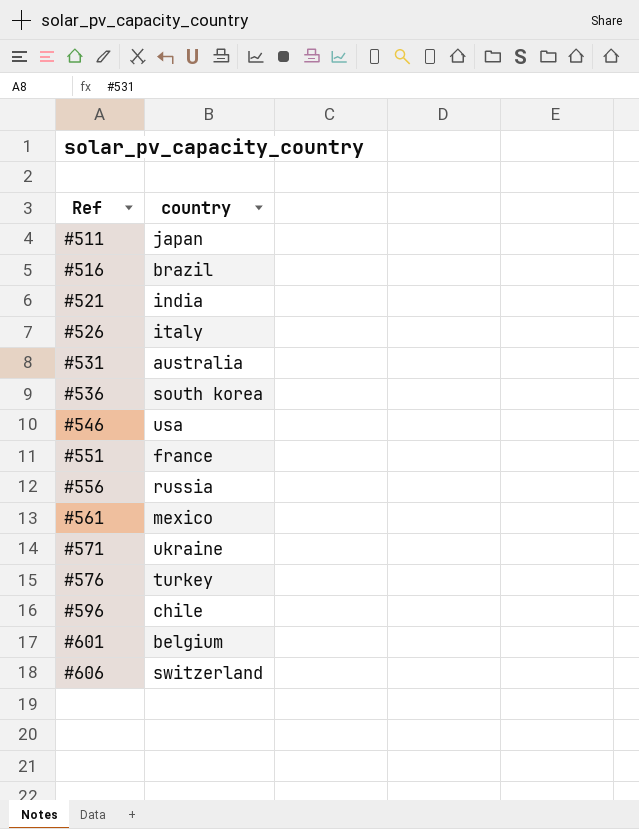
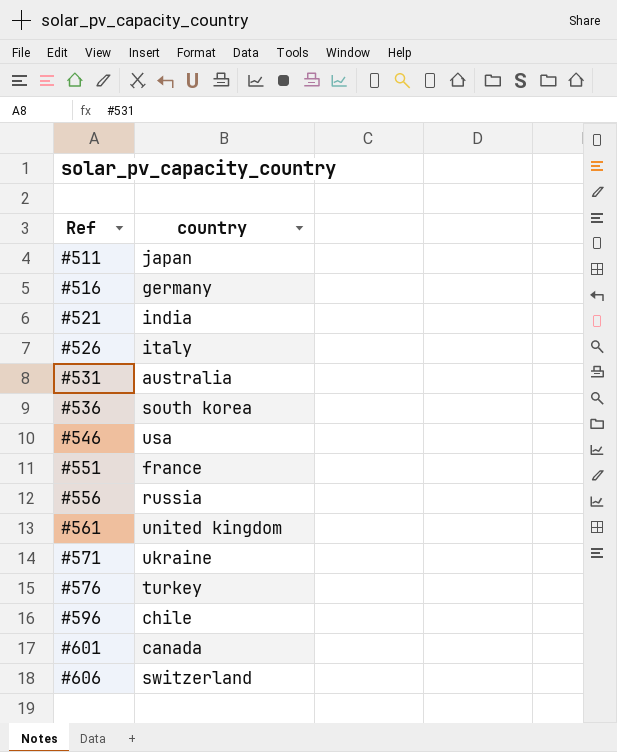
#516 | country: brazil -> germany
#561 | country: mexico -> united kingdom
#601 | country: belgium -> canada

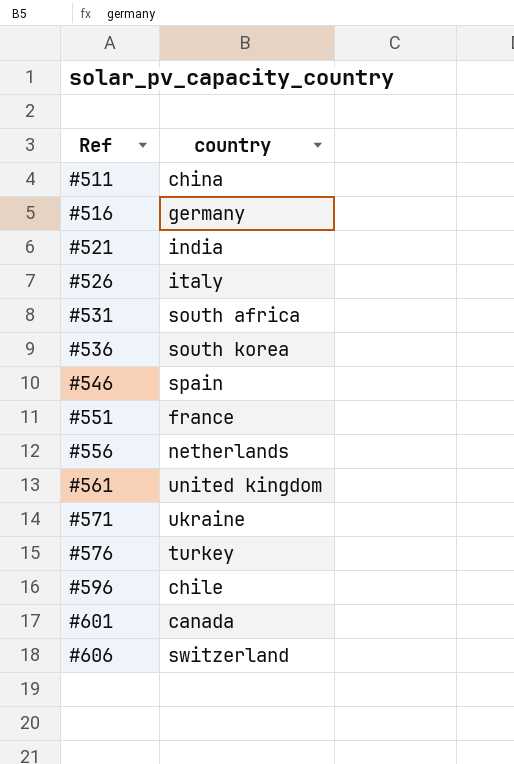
#511 | country: japan -> china
#531 | country: australia -> south africa
#546 | country: usa -> spain
#556 | country: russia -> netherlands

